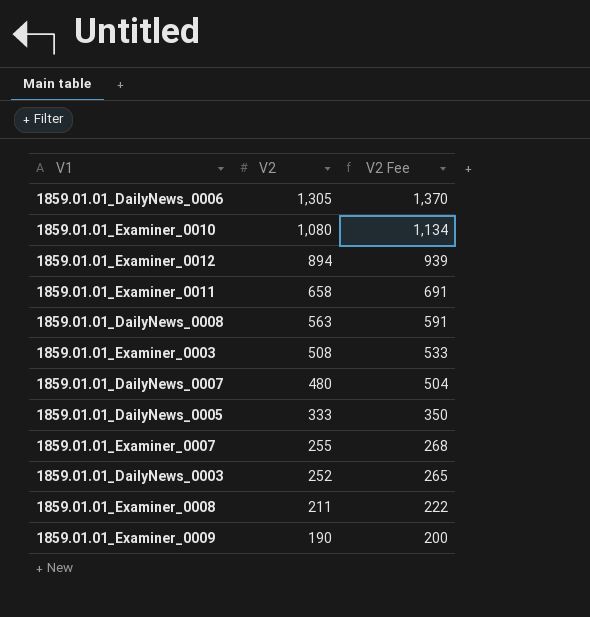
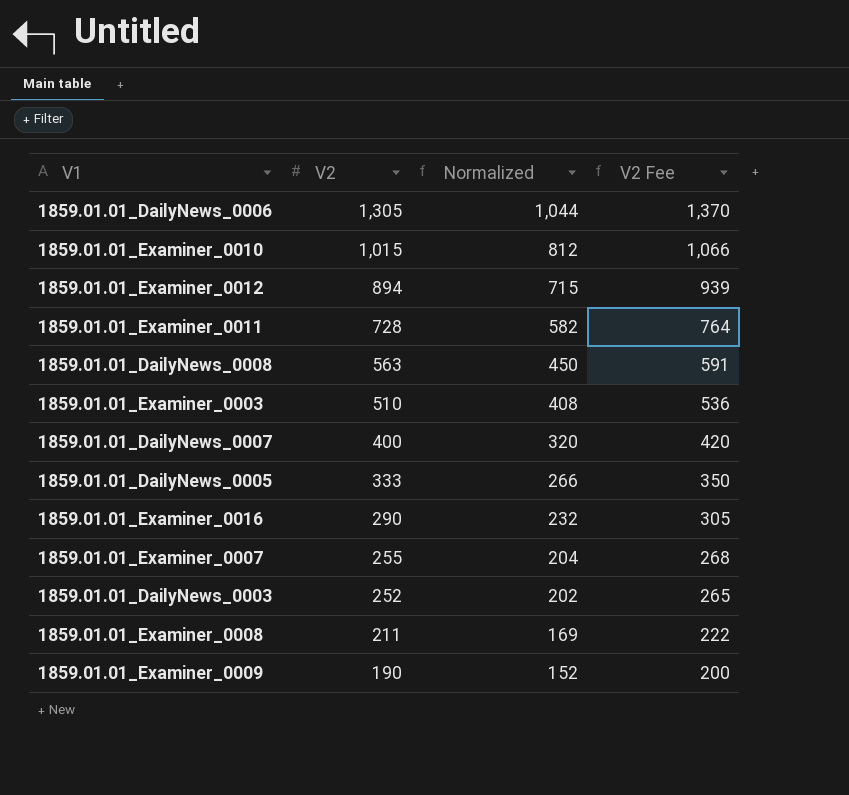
column Normalized | formula: none -> [V2] * 0.8
1859.01.01_Examiner_0010 | V2: 1,080 -> 1,015
1859.01.01_Examiner_0010 | V2 Fee: 1,134 -> 1,066
1859.01.01_Examiner_0011 | V2: 658 -> 728
1859.01.01_Examiner_0011 | V2 Fee: 691 -> 764
1859.01.01_Examiner_0003 | V2: 508 -> 510
1859.01.01_Examiner_0003 | V2 Fee: 533 -> 536
1859.01.01_DailyNews_0007 | V2: 480 -> 400
1859.01.01_DailyNews_0007 | V2 Fee: 504 -> 420
row 1859.01.01_Examiner_0016: none -> 290 | 232 | 305

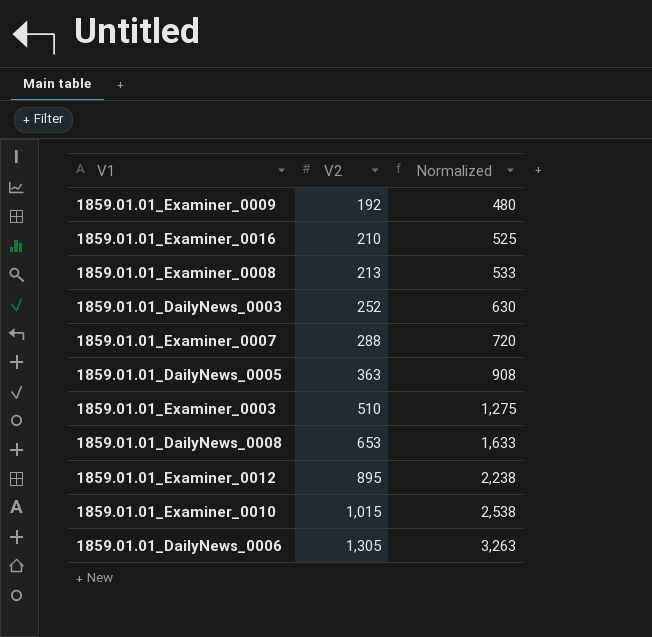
row order: V2 descending -> V2 ascending
column V2 Fee | formula: [V2] * 1.05 -> none
column Normalized | formula: [V2] * 0.8 -> [V2] * 2.5
row 1859.01.01_Examiner_0011: 728 | 582 | 764 -> none
row 1859.01.01_DailyNews_0007: 400 | 320 | 420 -> none
1859.01.01_Examiner_0009 | V2: 190 -> 192
1859.01.01_Examiner_0016 | V2: 290 -> 210
1859.01.01_Examiner_0008 | V2: 211 -> 213
1859.01.01_Examiner_0007 | V2: 255 -> 288
1859.01.01_DailyNews_0005 | V2: 333 -> 363
1859.01.01_DailyNews_0008 | V2: 563 -> 653
1859.01.01_Examiner_0012 | V2: 894 -> 895

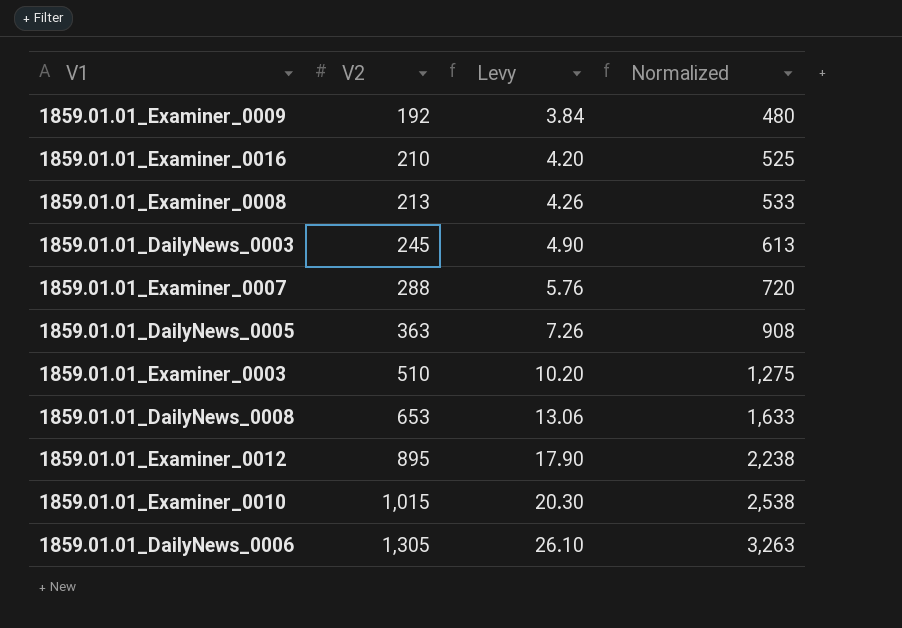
column Levy | formula: none -> [V2] * 0.02
1859.01.01_DailyNews_0003 | V2: 252 -> 245
1859.01.01_DailyNews_0003 | Normalized: 630 -> 613

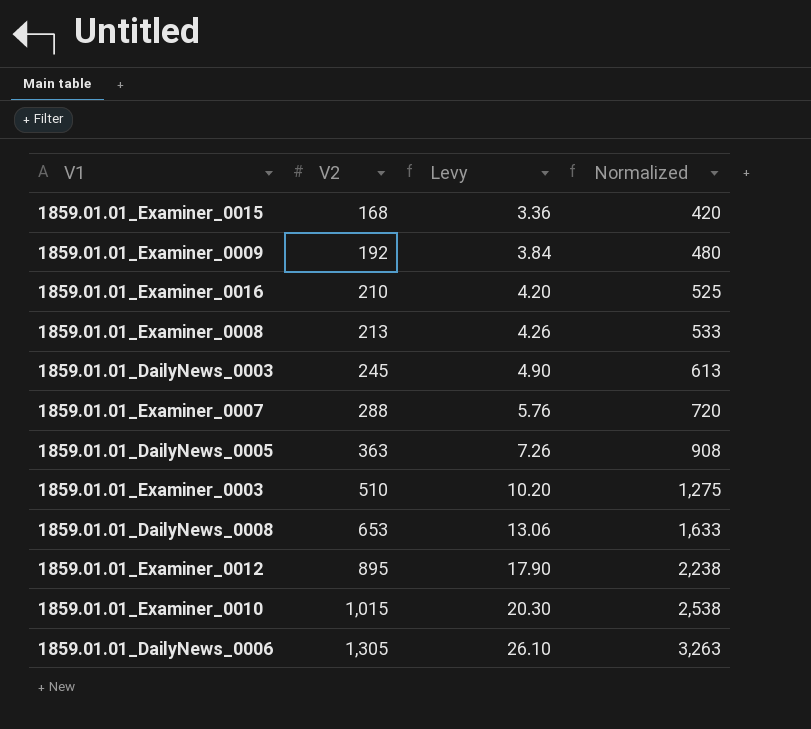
row 1859.01.01_Examiner_0015: none -> 168 | 3.36 | 420

